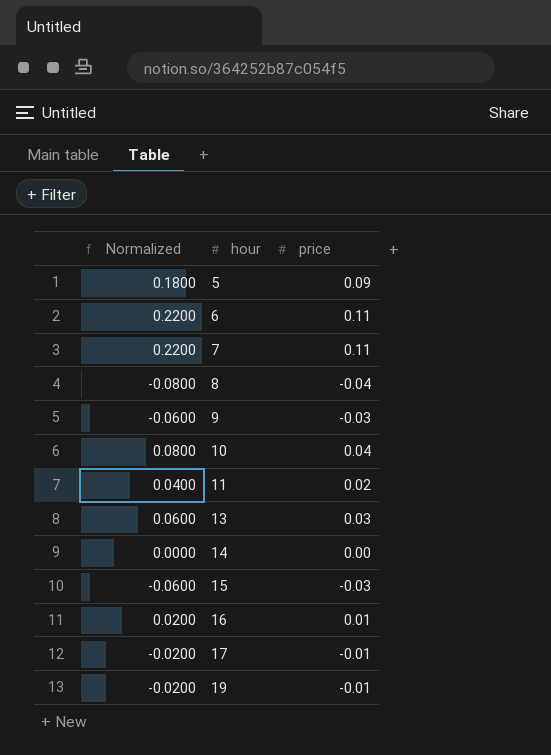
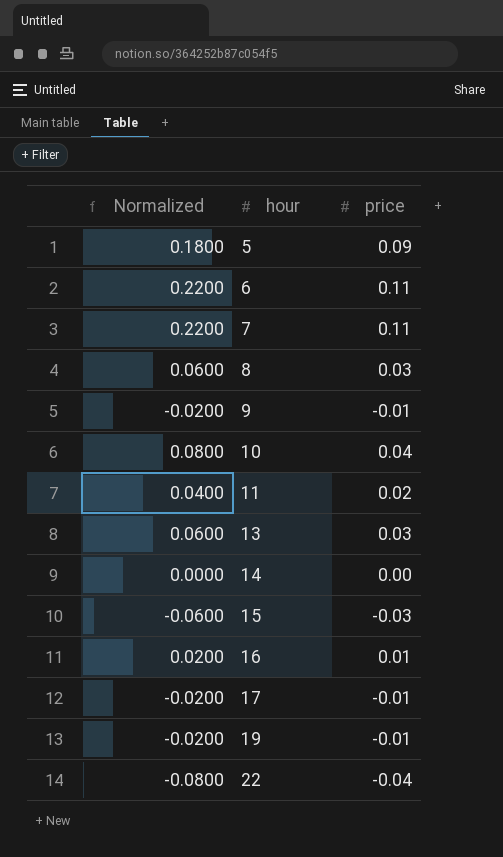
8 | Normalized: -0.0800 -> 0.0600
8 | price: -0.04 -> 0.03
9 | Normalized: -0.0600 -> -0.0200
9 | price: -0.03 -> -0.01
row 22: none -> -0.0800 | -0.04

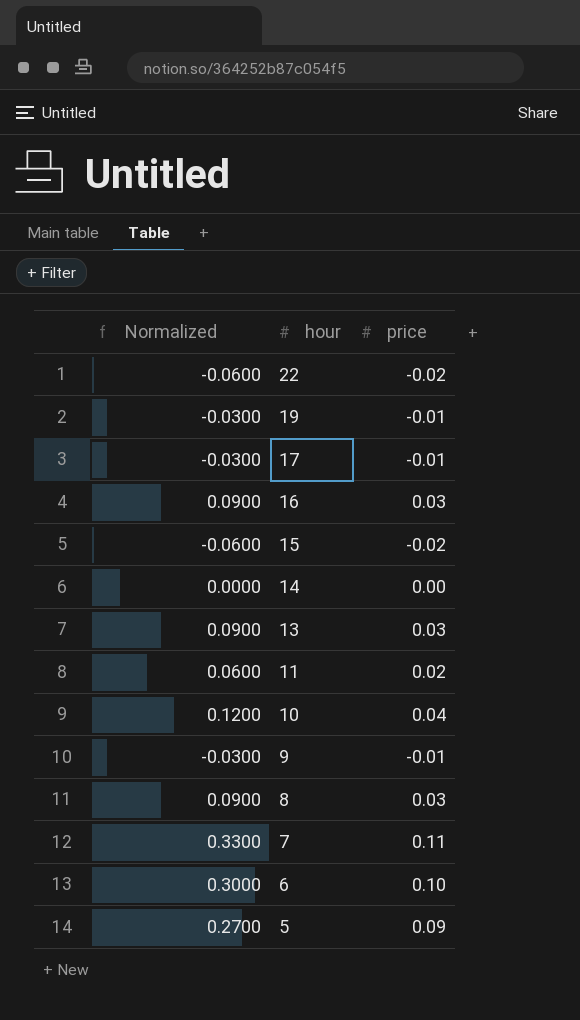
row order: hour ascending -> hour descending
column Normalized | formula: [price] * 2 -> [price] * 3
22 | price: -0.04 -> -0.02
16 | price: 0.01 -> 0.03
15 | price: -0.03 -> -0.02
6 | price: 0.11 -> 0.10

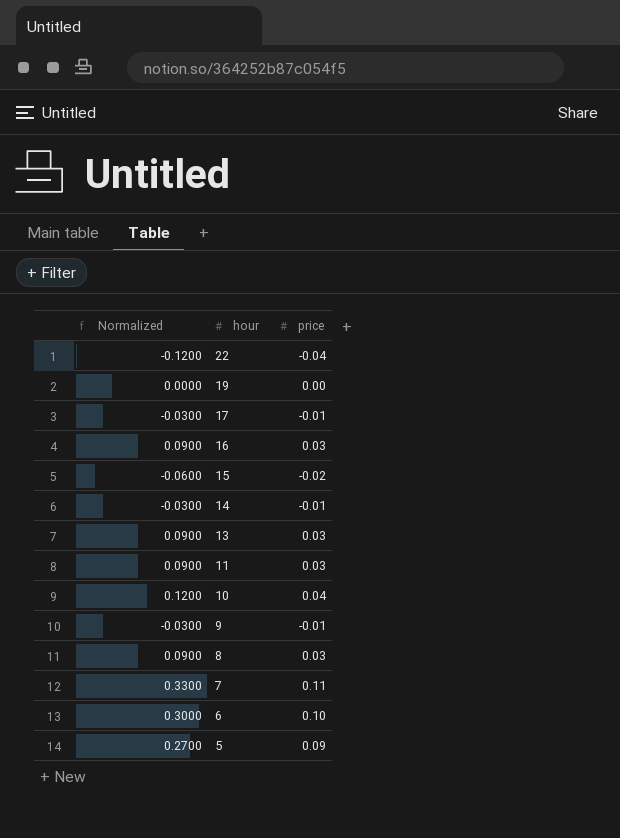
22 | Normalized: -0.0600 -> -0.1200
22 | price: -0.02 -> -0.04
19 | Normalized: -0.0300 -> 0.0000
19 | price: -0.01 -> 0.00
14 | Normalized: 0.0000 -> -0.0300
14 | price: 0.00 -> -0.01
11 | Normalized: 0.0600 -> 0.0900
11 | price: 0.02 -> 0.03

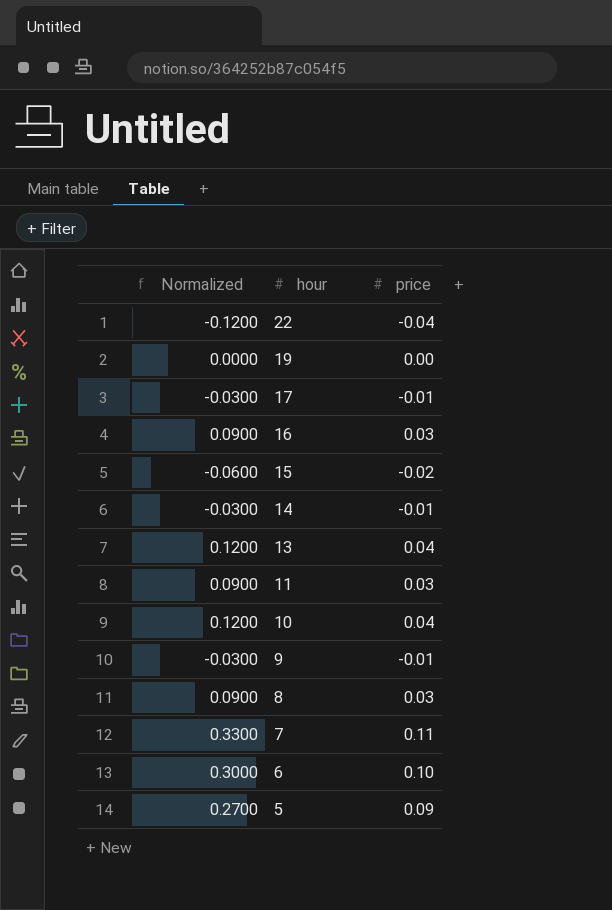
13 | Normalized: 0.0900 -> 0.1200
13 | price: 0.03 -> 0.04

